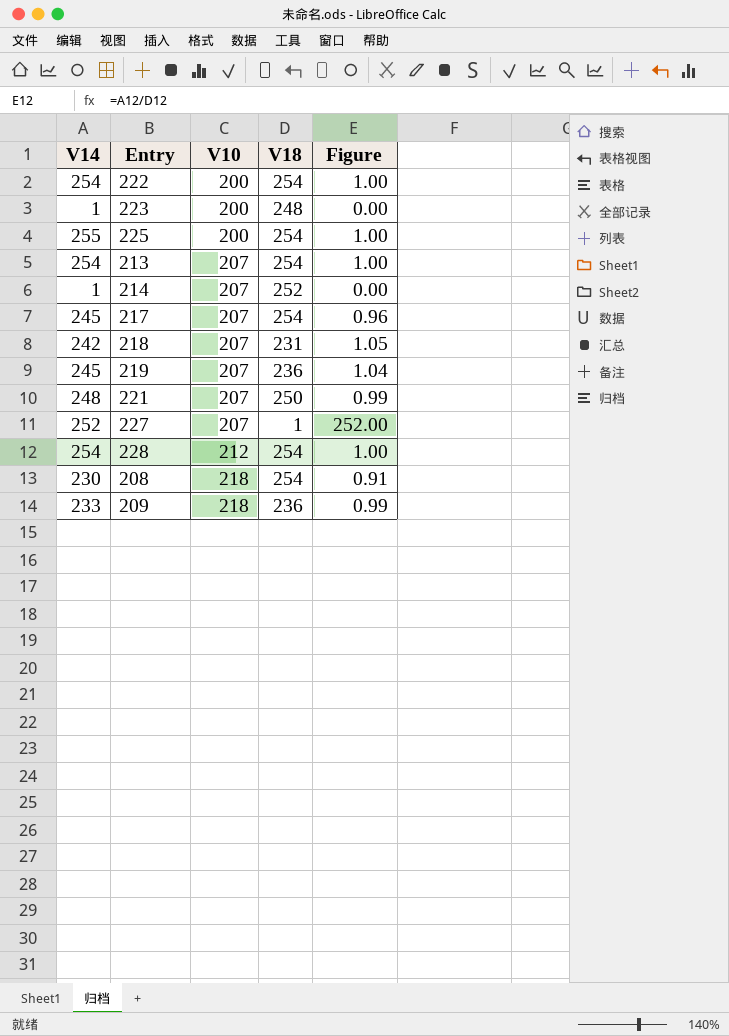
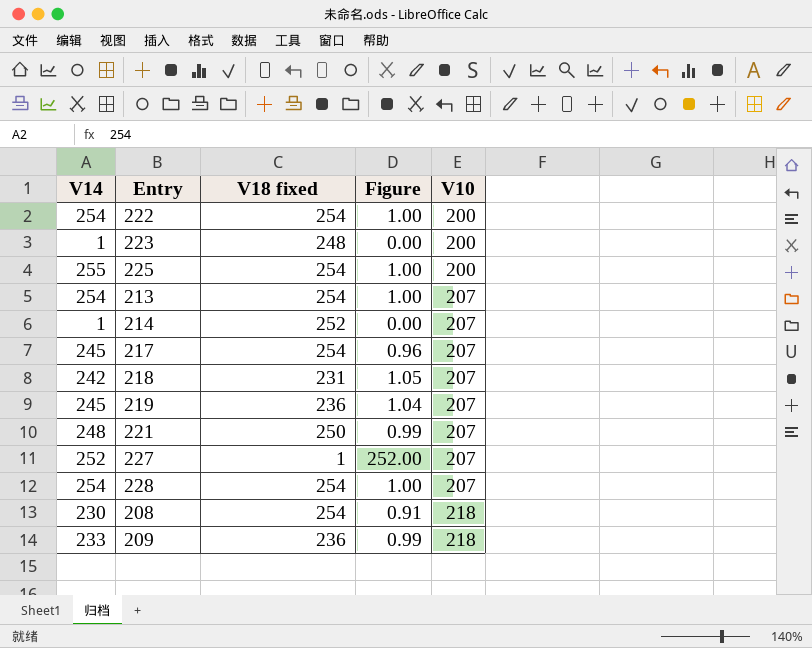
column name: V18 -> V18 fixed
column V10 | position: 3 -> 5
228 | V10: 212 -> 207

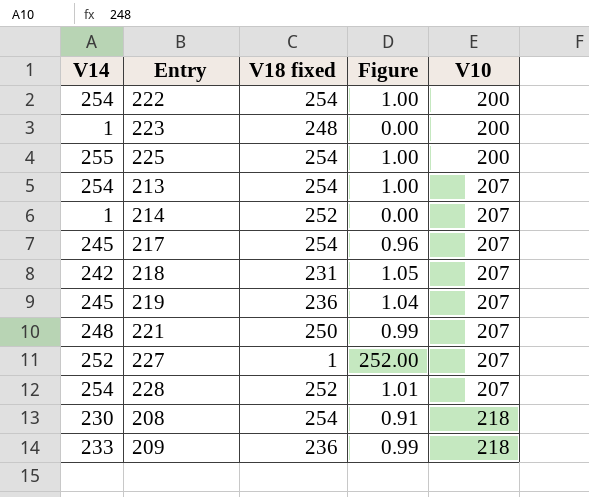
228 | V18 fixed: 254 -> 252
228 | Figure: 1.00 -> 1.01

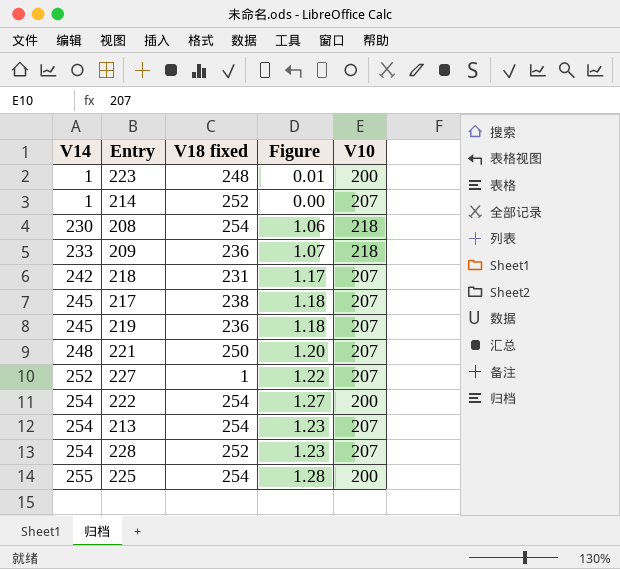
row order: V10 ascending -> V14 ascending
column Figure | formula: [V14] / [V18 fixed] -> [V14] / [V10]
217 | V18 fixed: 254 -> 238

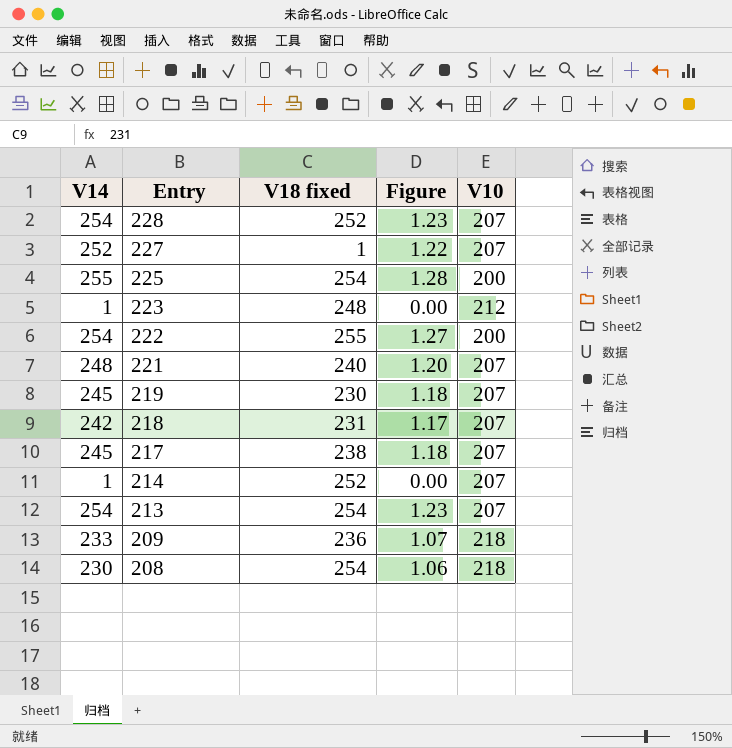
row order: V14 ascending -> Entry descending
223 | Figure: 0.01 -> 0.00
223 | V10: 200 -> 212
222 | V18 fixed: 254 -> 255
221 | V18 fixed: 250 -> 240
219 | V18 fixed: 236 -> 230

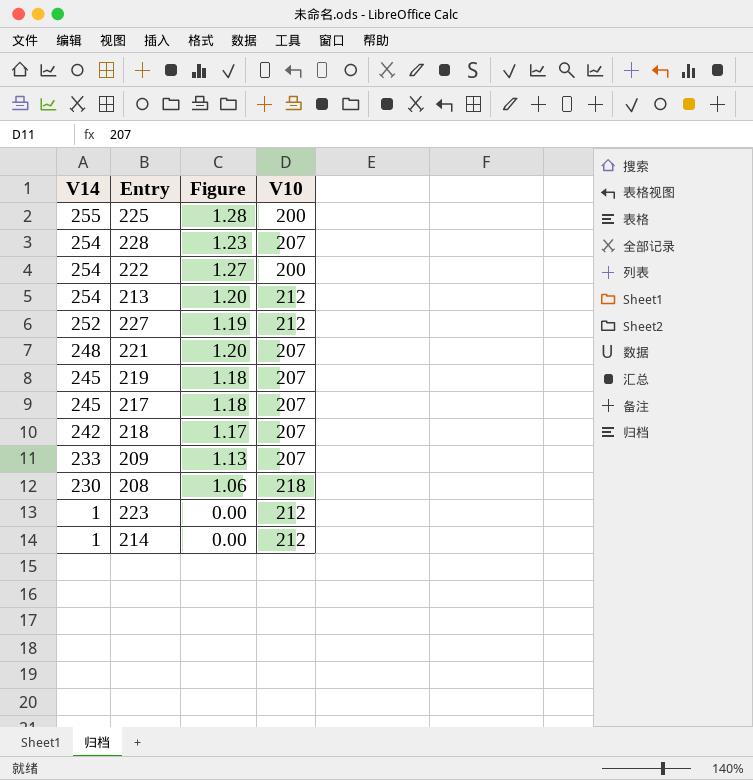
row order: Entry descending -> V14 descending
column V18 fixed | position: 3 -> none
213 | Figure: 1.23 -> 1.20
213 | V10: 207 -> 212
227 | Figure: 1.22 -> 1.19
227 | V10: 207 -> 212
209 | Figure: 1.07 -> 1.13
209 | V10: 218 -> 207
214 | V10: 207 -> 212

